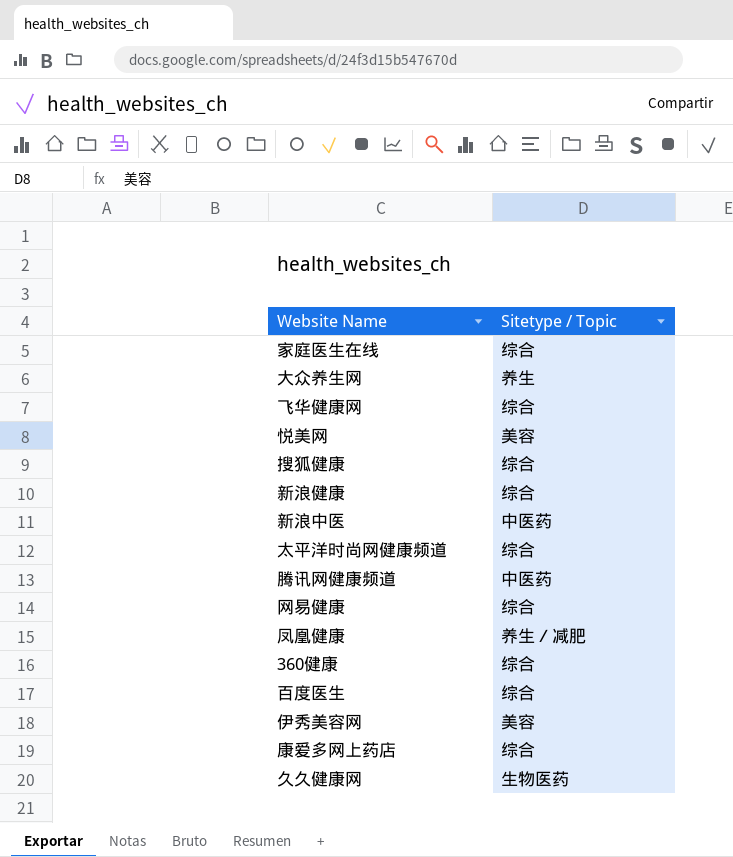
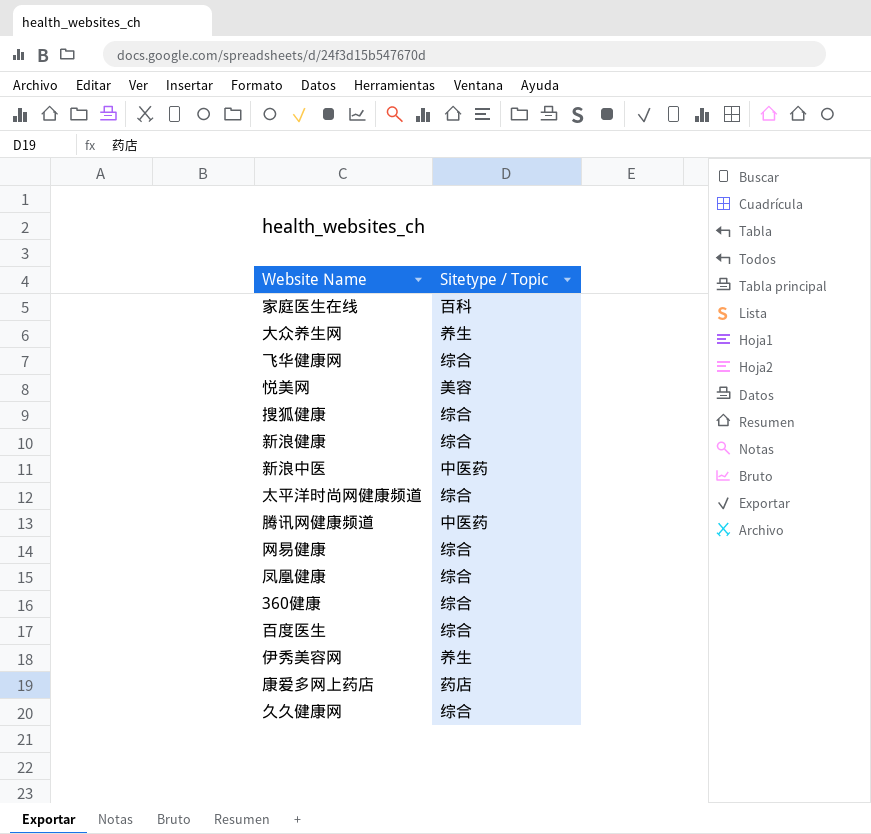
家庭医生在线 | Sitetype / Topic: 综合 -> 百科
凤凰健康 | Sitetype / Topic: 养生／减肥 -> 综合
伊秀美容网 | Sitetype / Topic: 美容 -> 养生
康爱多网上药店 | Sitetype / Topic: 综合 -> 药店
久久健康网 | Sitetype / Topic: 生物医药 -> 综合

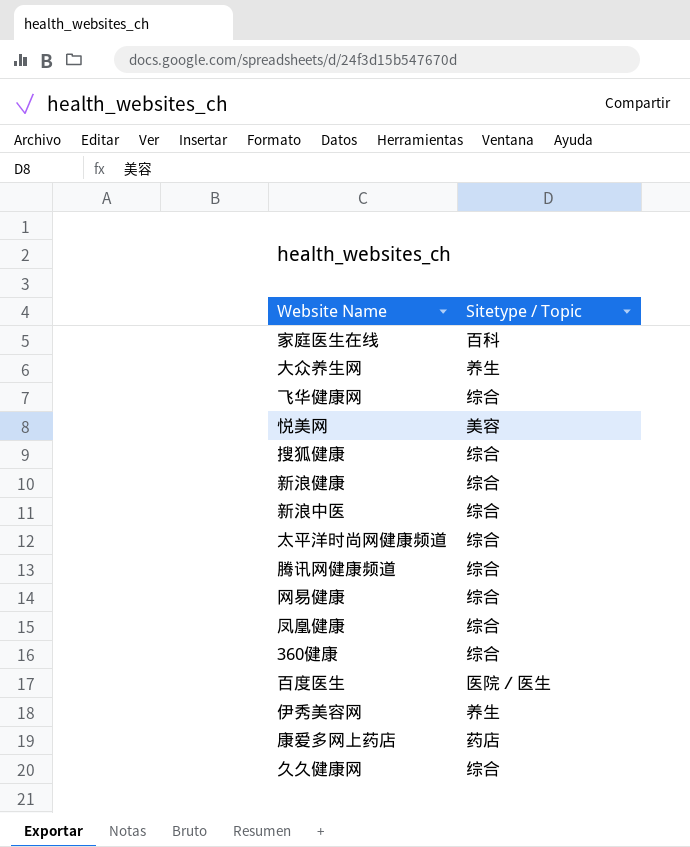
新浪中医 | Sitetype / Topic: 中医药 -> 综合
腾讯网健康频道 | Sitetype / Topic: 中医药 -> 综合
百度医生 | Sitetype / Topic: 综合 -> 医院／医生

